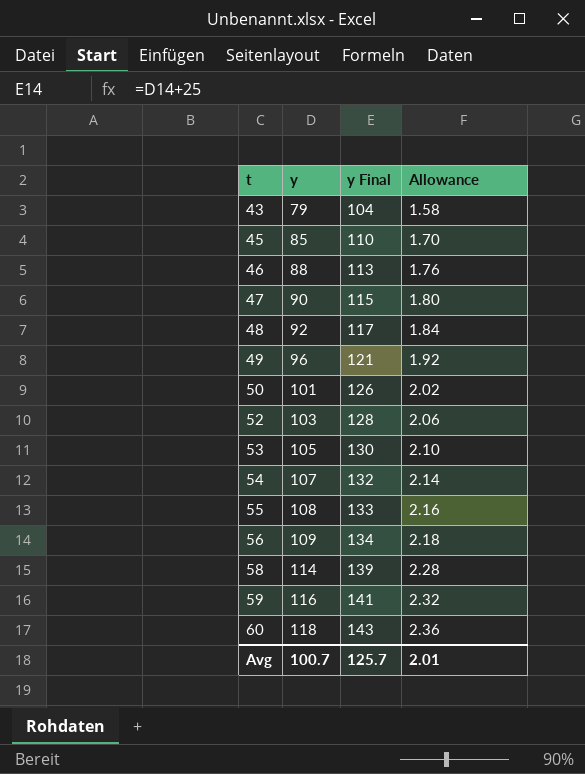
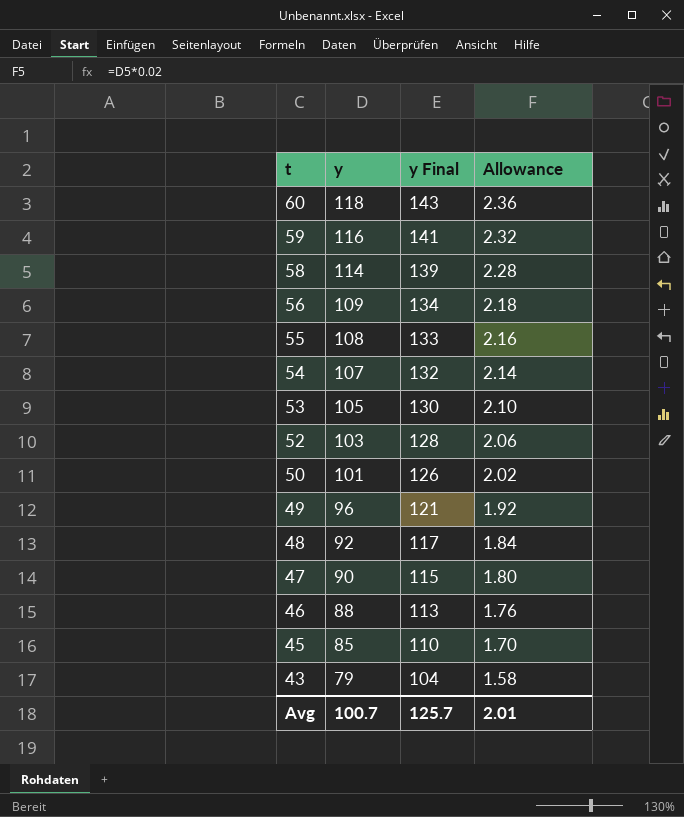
row order: t ascending -> t descending

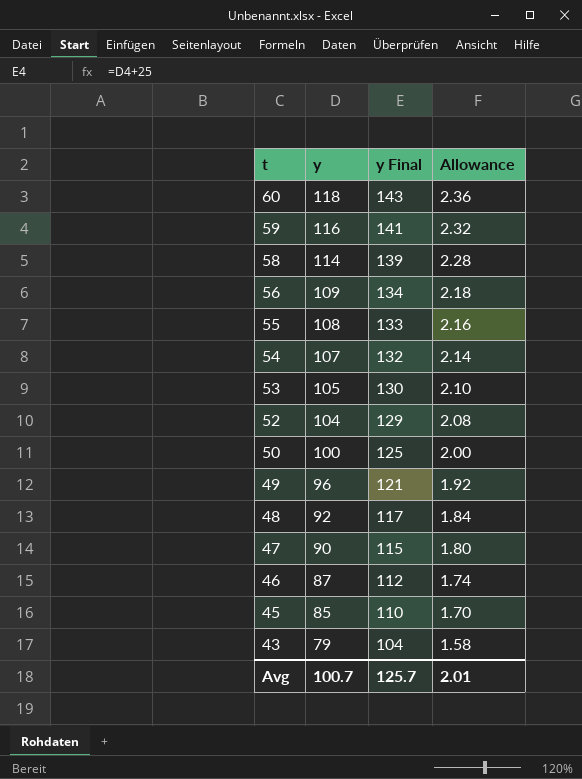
52 | y: 103 -> 104
52 | y Final: 128 -> 129
52 | Allowance: 2.06 -> 2.08
50 | y: 101 -> 100
50 | y Final: 126 -> 125
50 | Allowance: 2.02 -> 2.00
46 | y: 88 -> 87
46 | y Final: 113 -> 112
46 | Allowance: 1.76 -> 1.74

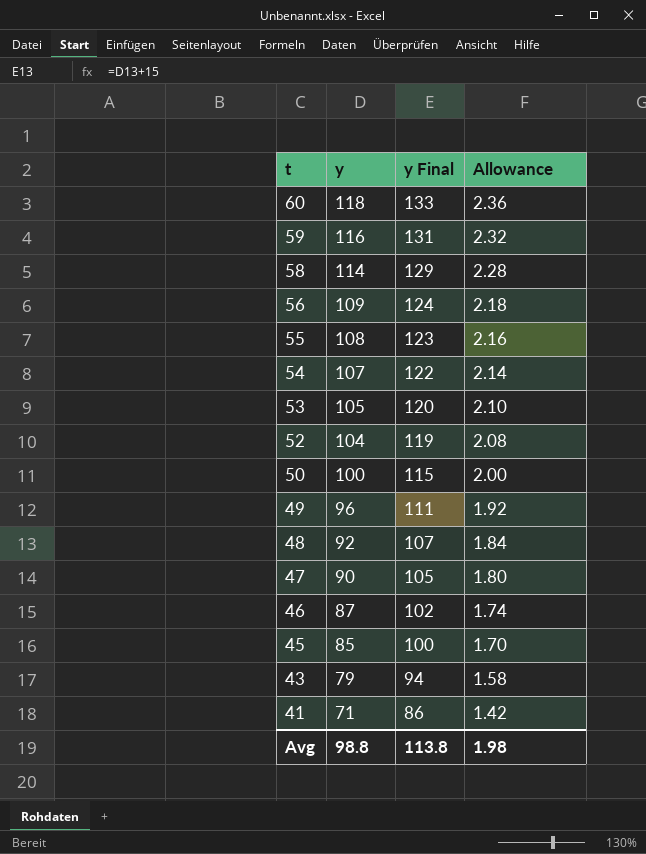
column y Final | formula: [y] + 25 -> [y] + 15
row 41: none -> 71 | 86 | 1.42
Avg | y: 100.7 -> 98.8
Avg | y Final: 125.7 -> 113.8
Avg | Allowance: 2.01 -> 1.98

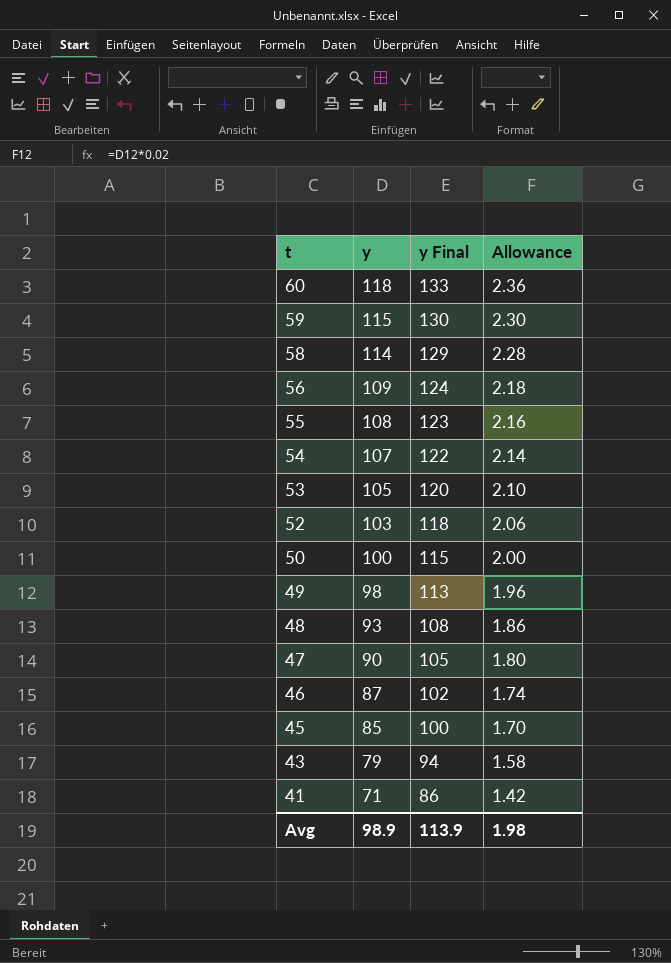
59 | y: 116 -> 115
59 | y Final: 131 -> 130
59 | Allowance: 2.32 -> 2.30
52 | y: 104 -> 103
52 | y Final: 119 -> 118
52 | Allowance: 2.08 -> 2.06
49 | y: 96 -> 98
49 | y Final: 111 -> 113
49 | Allowance: 1.92 -> 1.96
48 | y: 92 -> 93
48 | y Final: 107 -> 108
48 | Allowance: 1.84 -> 1.86
Avg | y: 98.8 -> 98.9
Avg | y Final: 113.8 -> 113.9

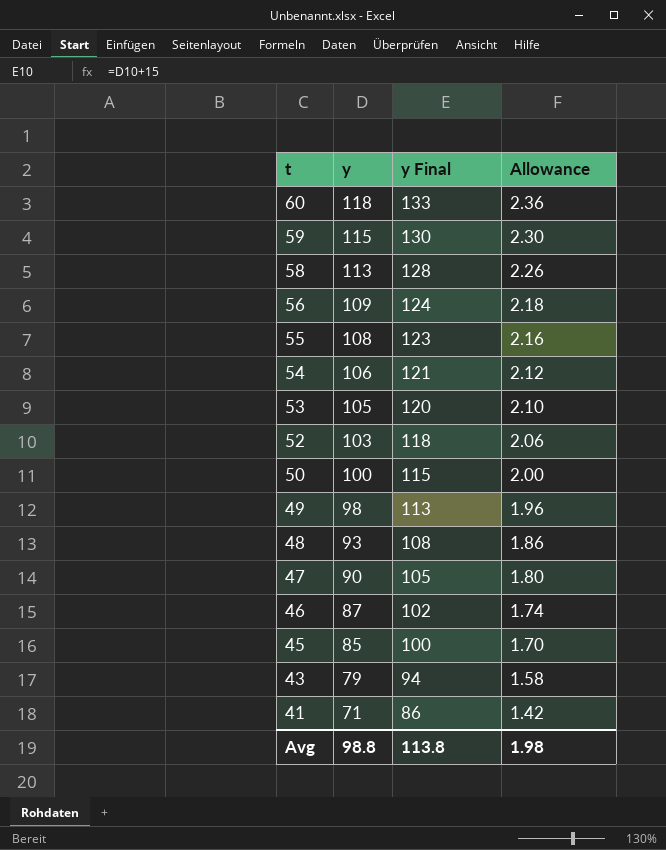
58 | y: 114 -> 113
58 | y Final: 129 -> 128
58 | Allowance: 2.28 -> 2.26
54 | y: 107 -> 106
54 | y Final: 122 -> 121
54 | Allowance: 2.14 -> 2.12
Avg | y: 98.9 -> 98.8
Avg | y Final: 113.9 -> 113.8

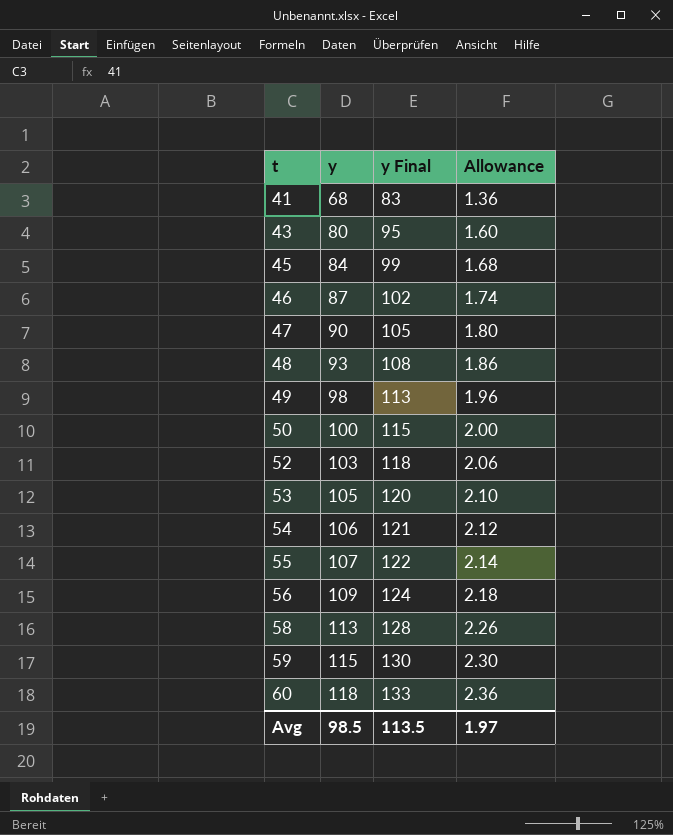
row order: t descending -> t ascending
41 | y: 71 -> 68
41 | y Final: 86 -> 83
41 | Allowance: 1.42 -> 1.36
43 | y: 79 -> 80
43 | y Final: 94 -> 95
43 | Allowance: 1.58 -> 1.60
45 | y: 85 -> 84
45 | y Final: 100 -> 99
45 | Allowance: 1.70 -> 1.68
55 | y: 108 -> 107
55 | y Final: 123 -> 122
55 | Allowance: 2.16 -> 2.14
Avg | y: 98.8 -> 98.5
Avg | y Final: 113.8 -> 113.5
Avg | Allowance: 1.98 -> 1.97

